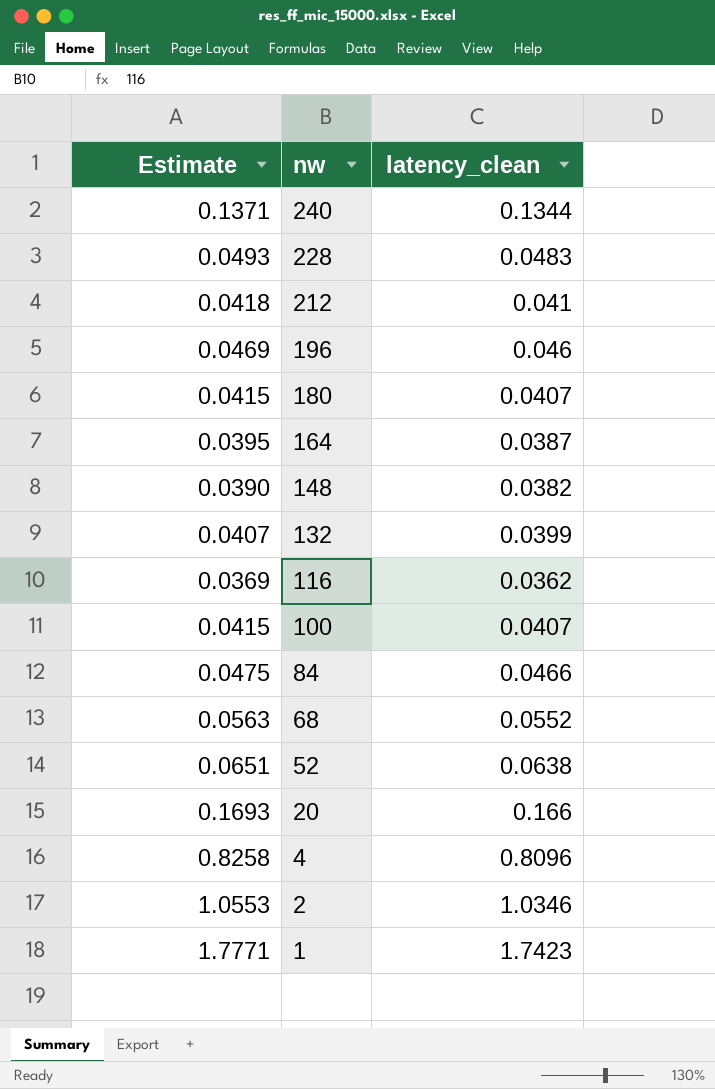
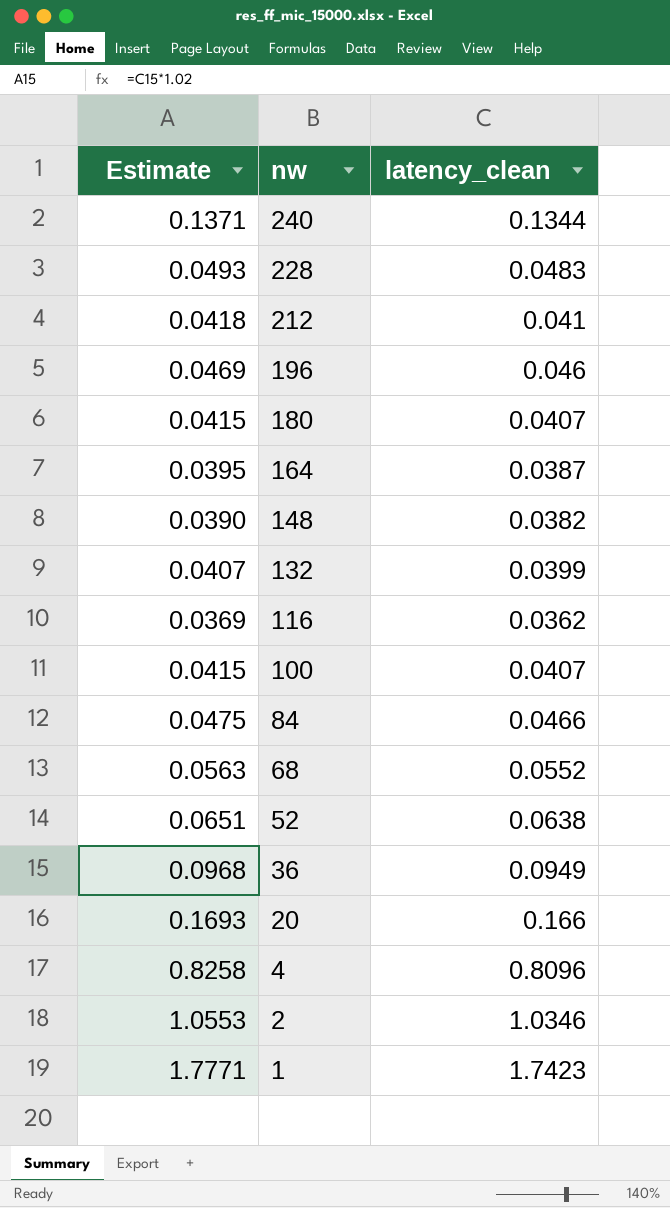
row 36: none -> 0.0968 | 0.0949

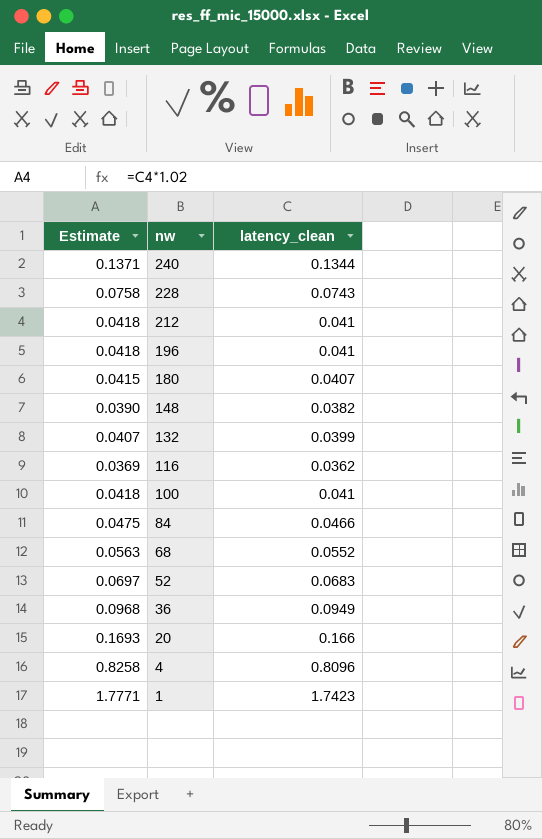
row 164: 0.0395 | 0.0387 -> none
row 2: 1.0553 | 1.0346 -> none
228 | Estimate: 0.0493 -> 0.0758
228 | latency_clean: 0.0483 -> 0.0743
196 | Estimate: 0.0469 -> 0.0418
196 | latency_clean: 0.046 -> 0.041
100 | Estimate: 0.0415 -> 0.0418
100 | latency_clean: 0.0407 -> 0.041
52 | Estimate: 0.0651 -> 0.0697
52 | latency_clean: 0.0638 -> 0.0683

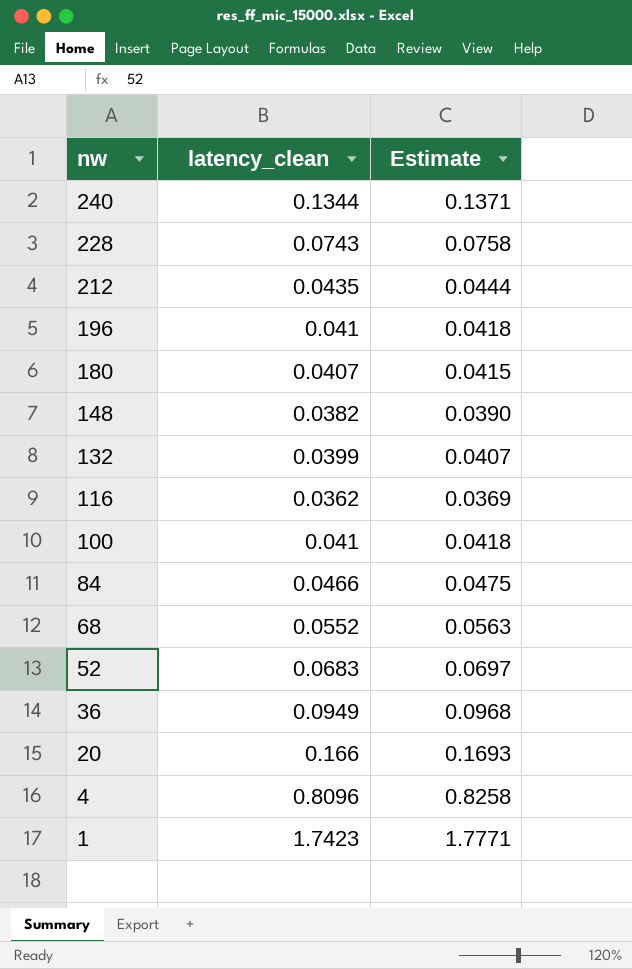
column Estimate | position: 1 -> 3
212 | latency_clean: 0.041 -> 0.0435
212 | Estimate: 0.0418 -> 0.0444

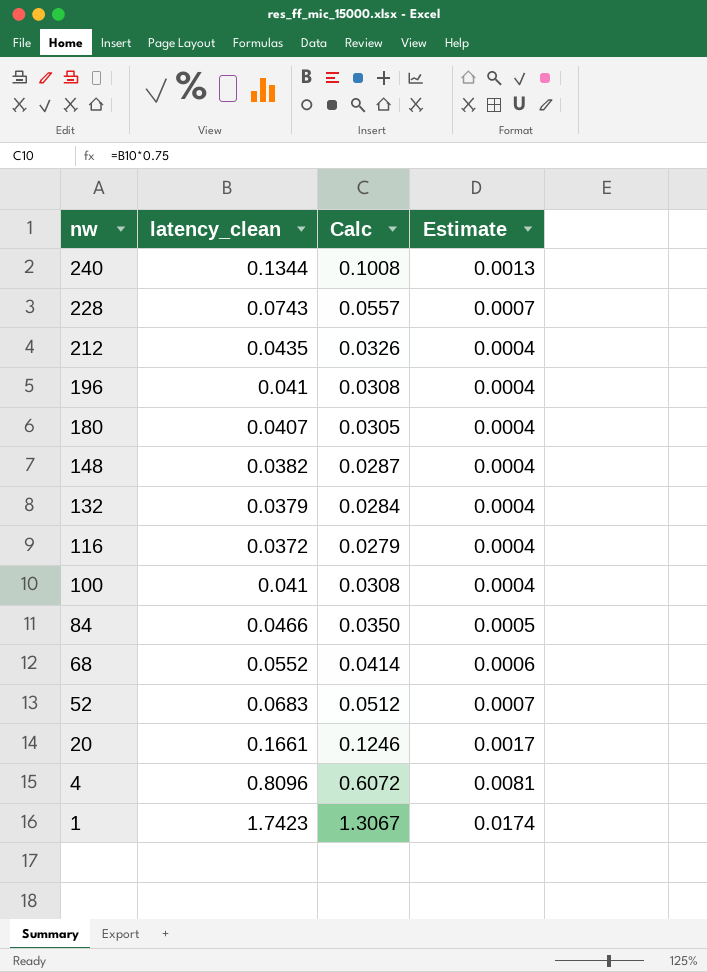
column Calc | formula: none -> [latency_clean] * 0.75
column Estimate | formula: [latency_clean] * 1.02 -> [latency_clean] * 0.01
row 36: 0.0949 | 0.0968 -> none
132 | latency_clean: 0.0399 -> 0.0379
116 | latency_clean: 0.0362 -> 0.0372
20 | latency_clean: 0.166 -> 0.1661

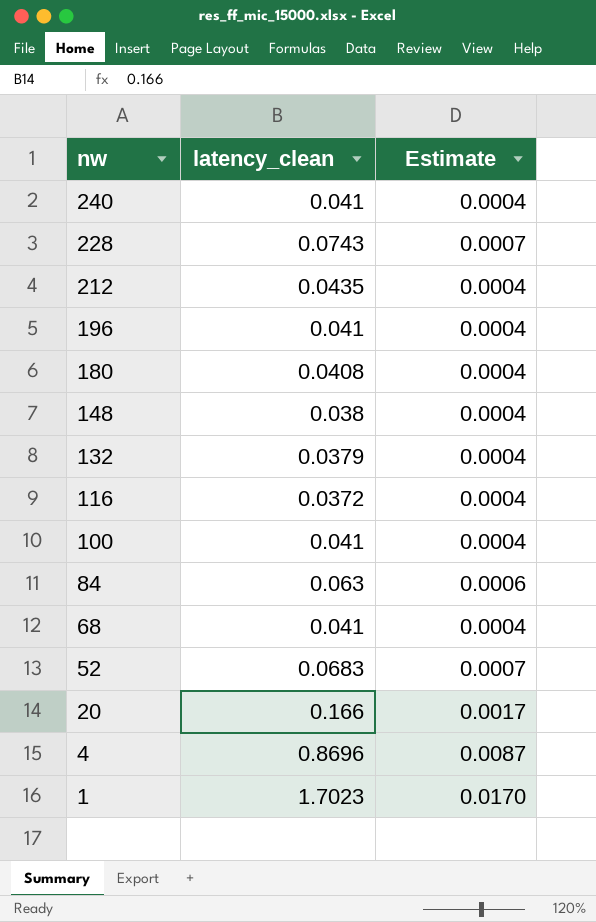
column Calc | formula: [latency_clean] * 0.75 -> none
240 | latency_clean: 0.1344 -> 0.041
240 | Estimate: 0.0013 -> 0.0004
180 | latency_clean: 0.0407 -> 0.0408
148 | latency_clean: 0.0382 -> 0.038
84 | latency_clean: 0.0466 -> 0.063
84 | Estimate: 0.0005 -> 0.0006
68 | latency_clean: 0.0552 -> 0.041
68 | Estimate: 0.0006 -> 0.0004
20 | latency_clean: 0.1661 -> 0.166
4 | latency_clean: 0.8096 -> 0.8696
4 | Estimate: 0.0081 -> 0.0087
1 | latency_clean: 1.7423 -> 1.7023
1 | Estimate: 0.0174 -> 0.0170

